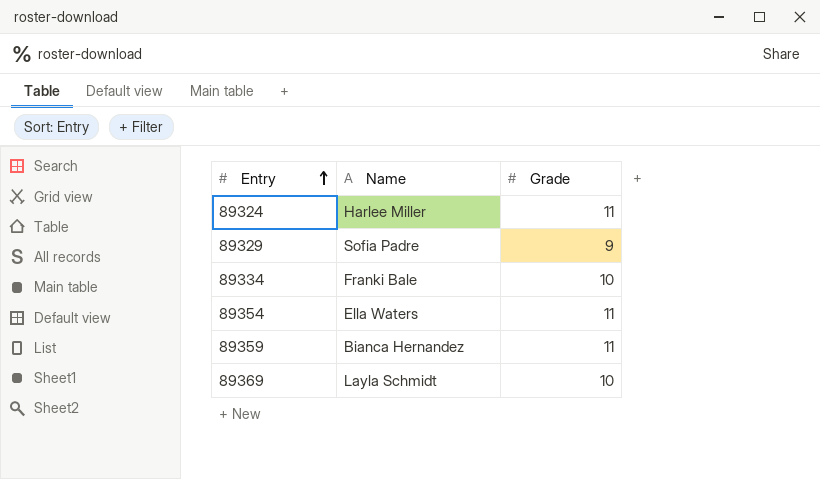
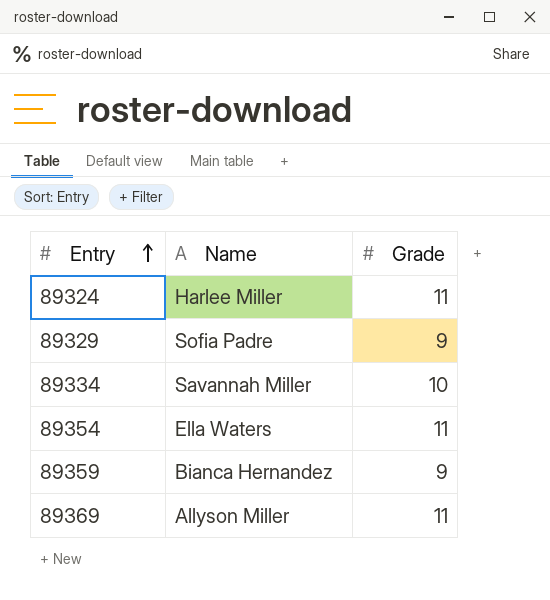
89334 | Name: Franki Bale -> Savannah Miller
89359 | Grade: 11 -> 9
89369 | Name: Layla Schmidt -> Allyson Miller
89369 | Grade: 10 -> 11

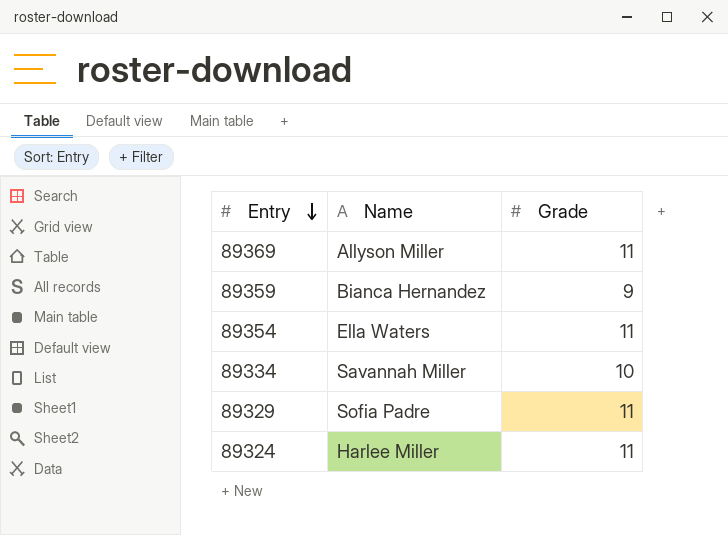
row order: Entry ascending -> Entry descending
89329 | Grade: 9 -> 11

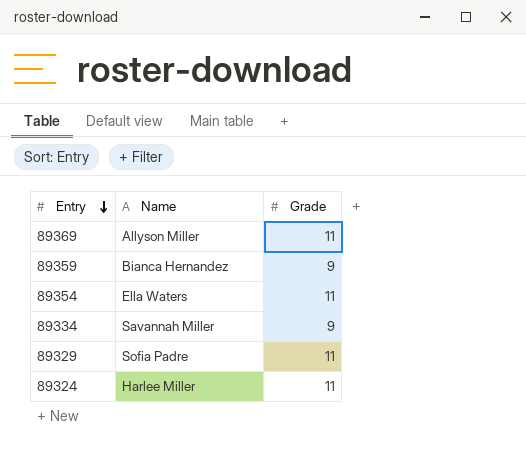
89334 | Grade: 10 -> 9

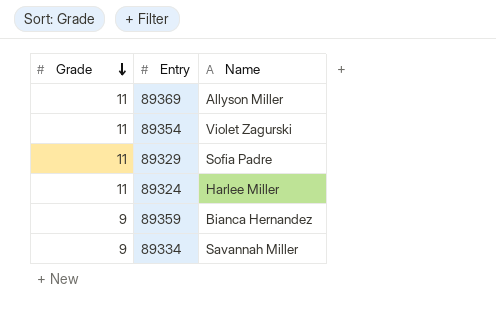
row order: Entry descending -> Grade descending
column Grade | position: 3 -> 1
89354 | Name: Ella Waters -> Violet Zagurski

